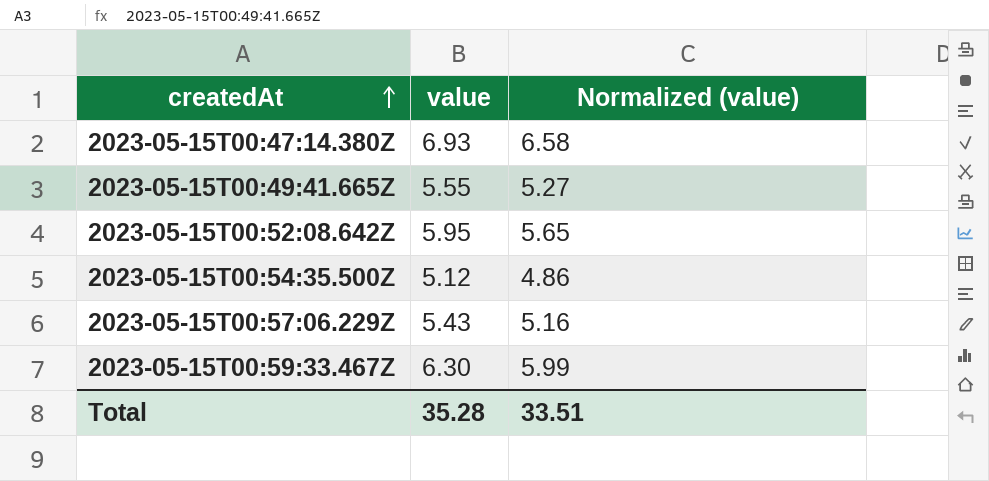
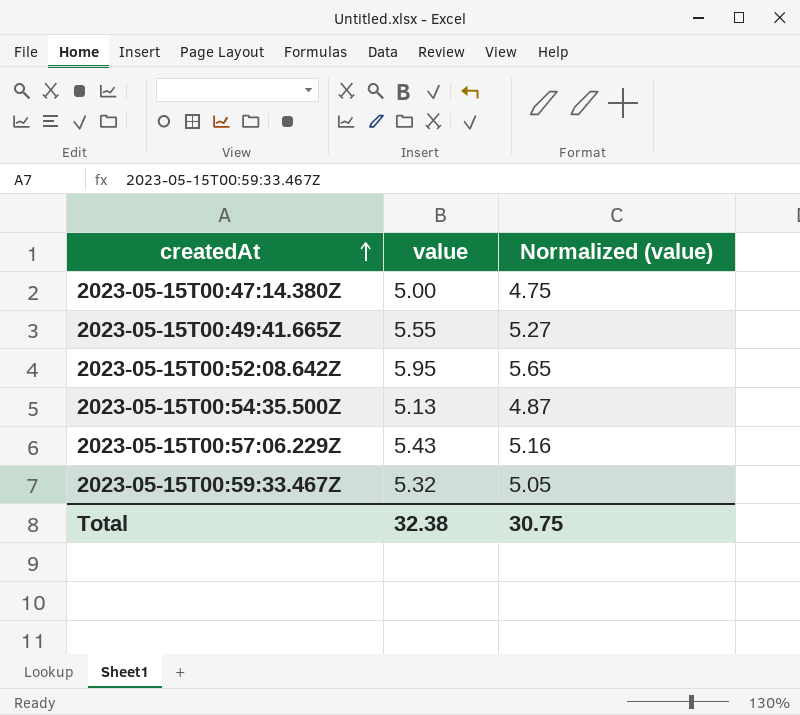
2023-05-15T00:47:14.380Z | value: 6.93 -> 5.00
2023-05-15T00:47:14.380Z | Normalized (value): 6.58 -> 4.75
2023-05-15T00:54:35.500Z | value: 5.12 -> 5.13
2023-05-15T00:54:35.500Z | Normalized (value): 4.86 -> 4.87
2023-05-15T00:59:33.467Z | value: 6.30 -> 5.32
2023-05-15T00:59:33.467Z | Normalized (value): 5.99 -> 5.05
Total | value: 35.28 -> 32.38
Total | Normalized (value): 33.51 -> 30.75

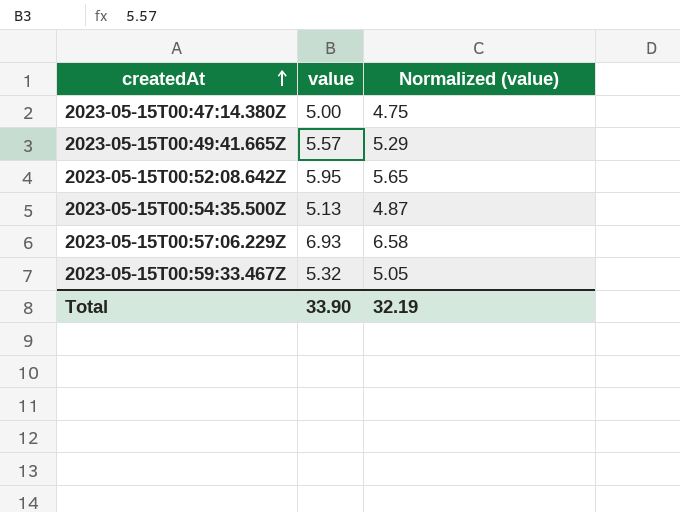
2023-05-15T00:49:41.665Z | value: 5.55 -> 5.57
2023-05-15T00:49:41.665Z | Normalized (value): 5.27 -> 5.29
2023-05-15T00:57:06.229Z | value: 5.43 -> 6.93
2023-05-15T00:57:06.229Z | Normalized (value): 5.16 -> 6.58
Total | value: 32.38 -> 33.90
Total | Normalized (value): 30.75 -> 32.19

